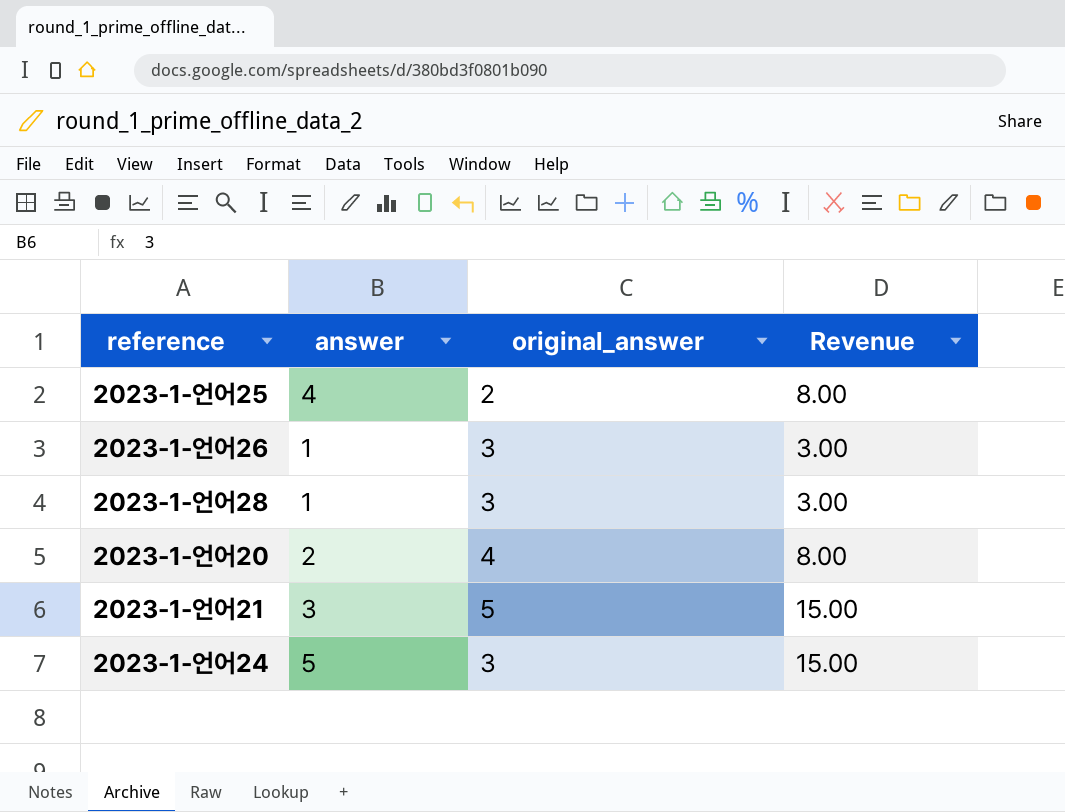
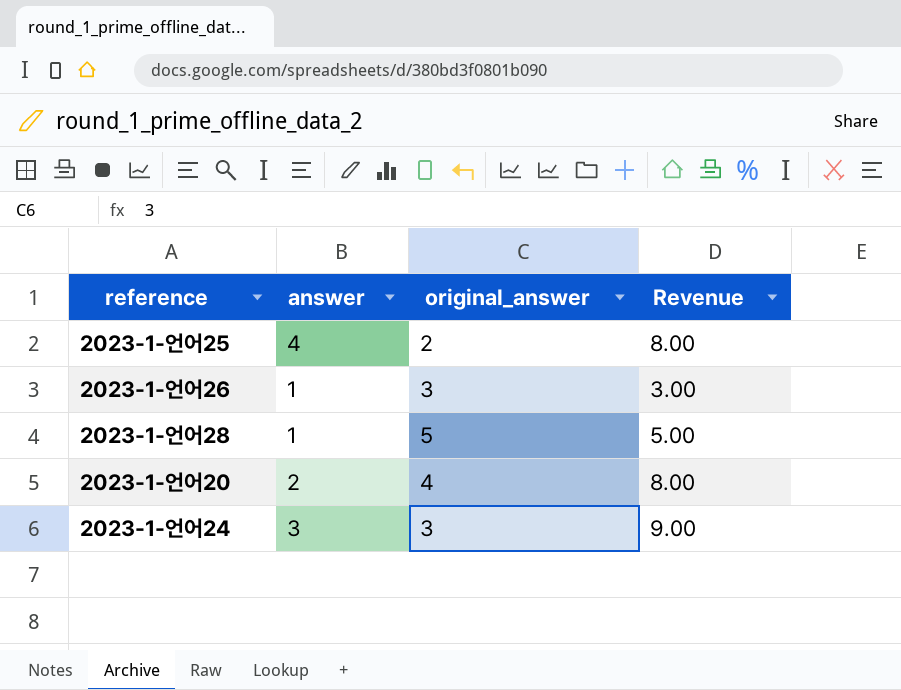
row 2023-1-언어21: 3 | 5 | 15.00 -> none
2023-1-언어28 | original_answer: 3 -> 5
2023-1-언어28 | Revenue: 3.00 -> 5.00
2023-1-언어24 | answer: 5 -> 3
2023-1-언어24 | Revenue: 15.00 -> 9.00

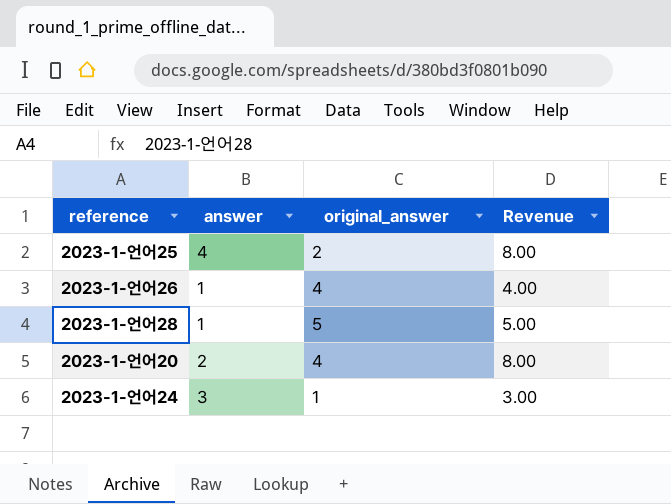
2023-1-언어26 | original_answer: 3 -> 4
2023-1-언어26 | Revenue: 3.00 -> 4.00
2023-1-언어24 | original_answer: 3 -> 1
2023-1-언어24 | Revenue: 9.00 -> 3.00

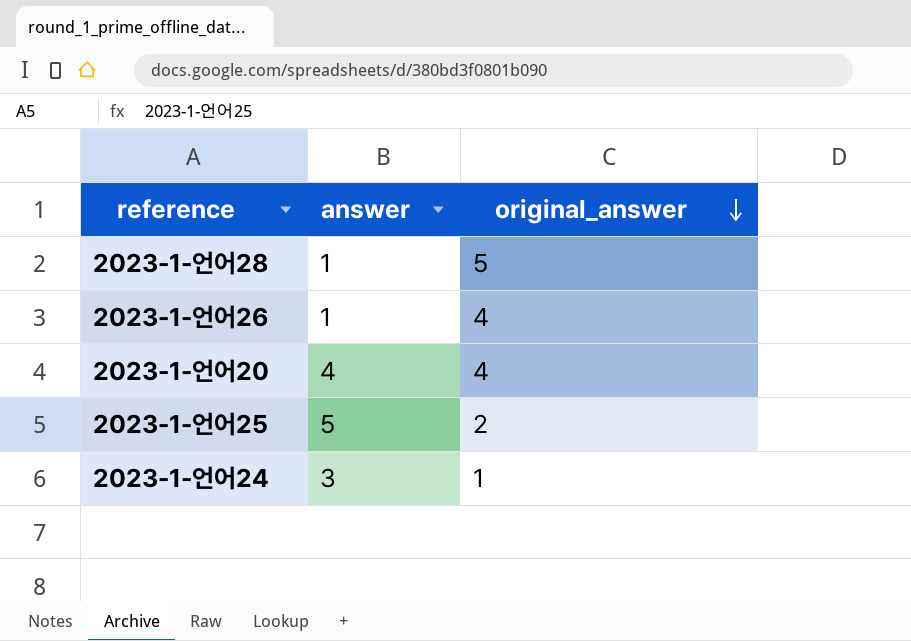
row order: none -> original_answer descending
column Revenue | formula: [answer] * [original_answer] -> none
2023-1-언어20 | answer: 2 -> 4
2023-1-언어25 | answer: 4 -> 5

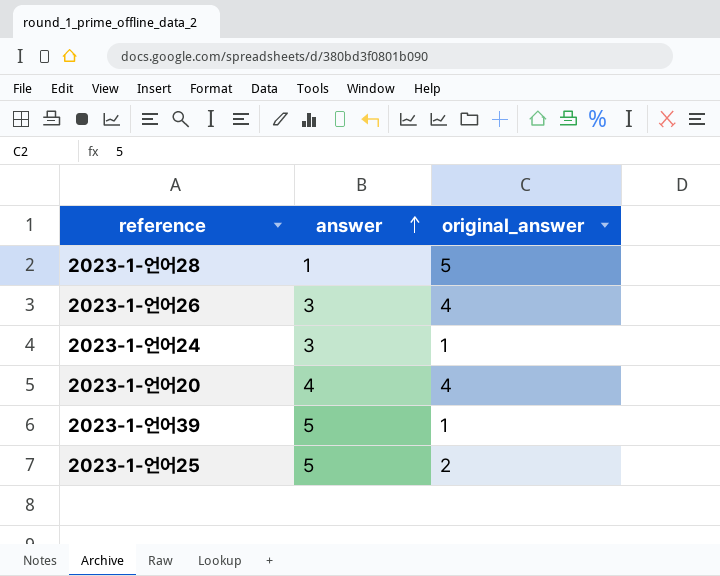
row order: original_answer descending -> answer ascending
2023-1-언어26 | answer: 1 -> 3
row 2023-1-언어39: none -> 5 | 1

